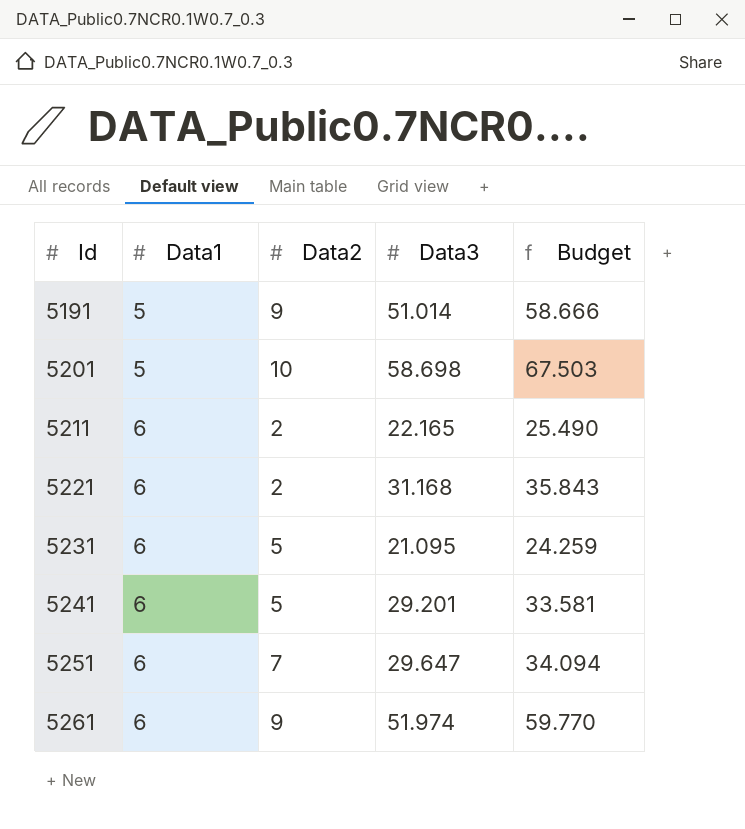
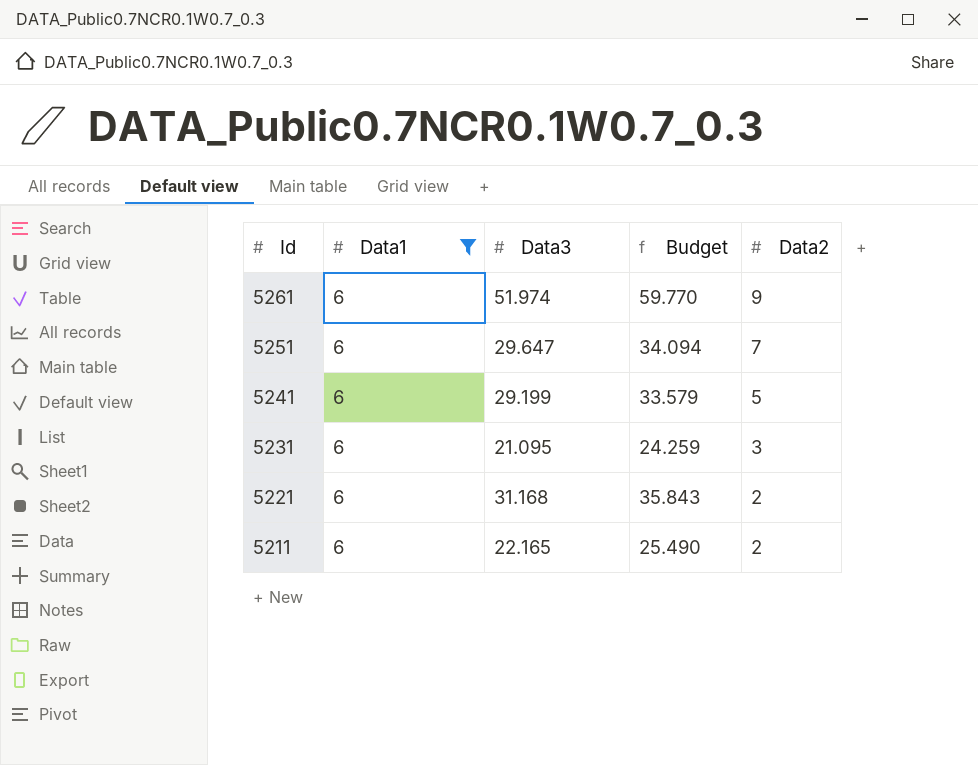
filter: none -> Data1 = 6
row order: Id ascending -> Id descending
column Data2 | position: 3 -> 5
5241 | Data3: 29.201 -> 29.199
5241 | Budget: 33.581 -> 33.579
5231 | Data2: 5 -> 3

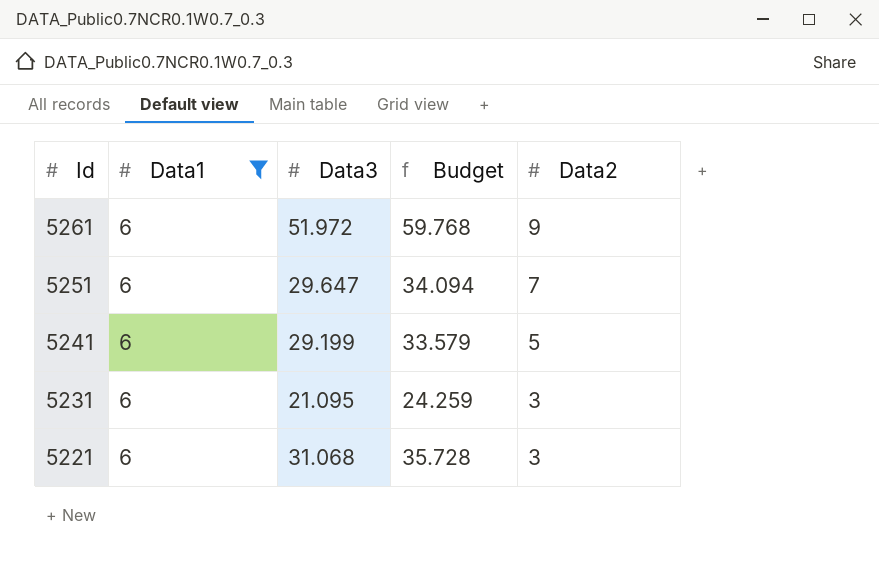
row 5211: 6 | 22.165 | 25.490 | 2 -> none
5261 | Data3: 51.974 -> 51.972
5261 | Budget: 59.770 -> 59.768
5221 | Data3: 31.168 -> 31.068
5221 | Budget: 35.843 -> 35.728
5221 | Data2: 2 -> 3

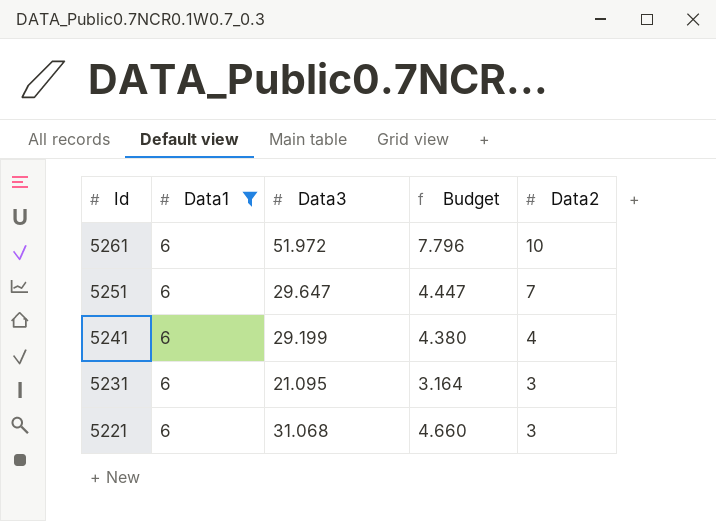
column Budget | formula: [Data3] * 1.15 -> [Data3] * 0.15
5261 | Data2: 9 -> 10
5241 | Data2: 5 -> 4

